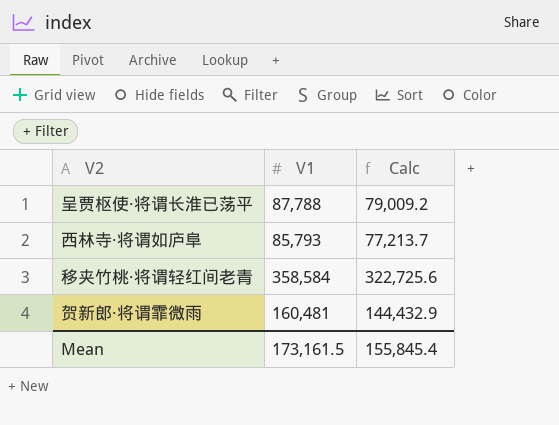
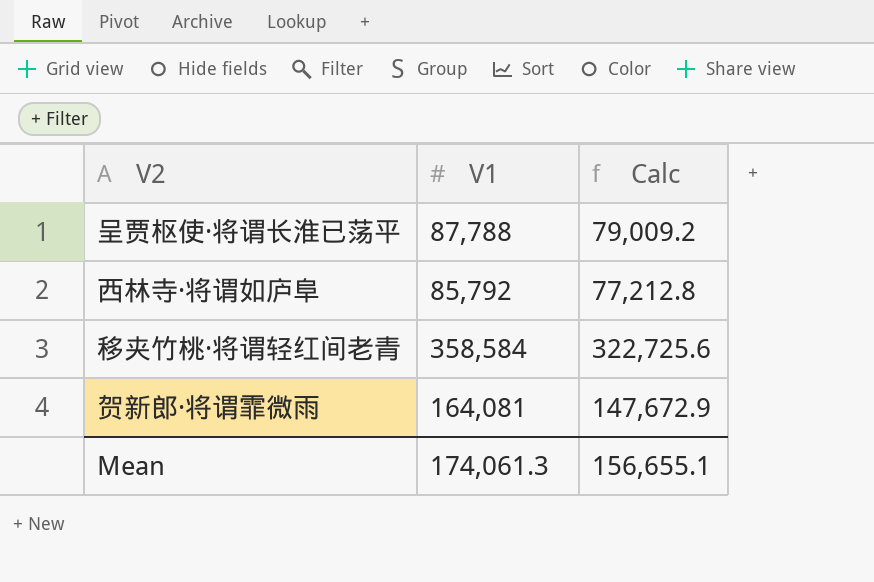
西林寺·将谓如庐阜 | V1: 85,793 -> 85,792
西林寺·将谓如庐阜 | Calc: 77,213.7 -> 77,212.8
贺新郎·将谓霏微雨 | V1: 160,481 -> 164,081
贺新郎·将谓霏微雨 | Calc: 144,432.9 -> 147,672.9
Mean | V1: 173,161.5 -> 174,061.3
Mean | Calc: 155,845.4 -> 156,655.1

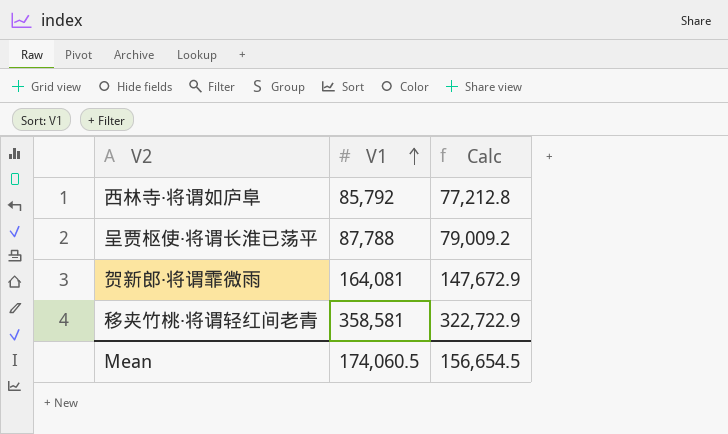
row order: none -> V1 ascending
移夹竹桃·将谓轻红间老青 | V1: 358,584 -> 358,581
移夹竹桃·将谓轻红间老青 | Calc: 322,725.6 -> 322,722.9
Mean | V1: 174,061.3 -> 174,060.5
Mean | Calc: 156,655.1 -> 156,654.5

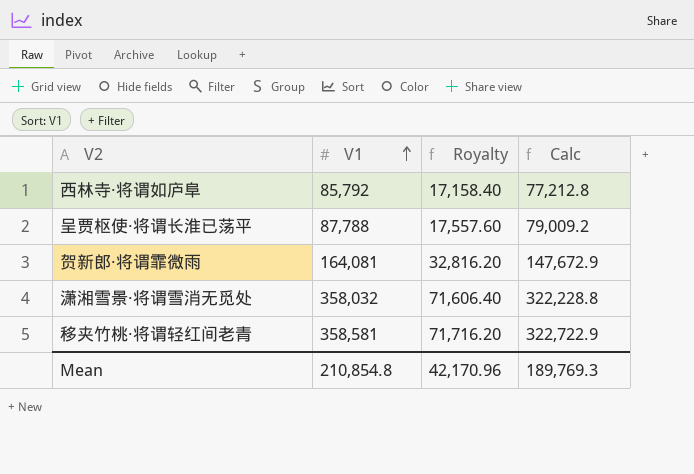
column Royalty | formula: none -> [V1] * 0.2
row 潇湘雪景·将谓雪消无觅处: none -> 358,032 | 71,606.40 | 322,228.8
Mean | V1: 174,060.5 -> 210,854.8
Mean | Calc: 156,654.5 -> 189,769.3

